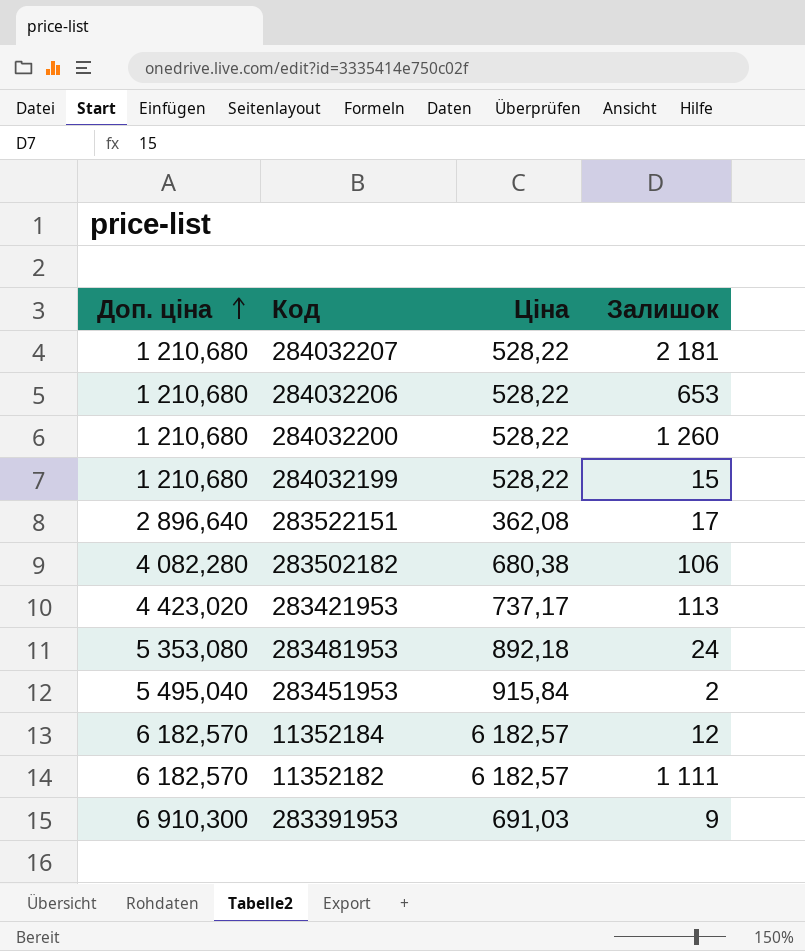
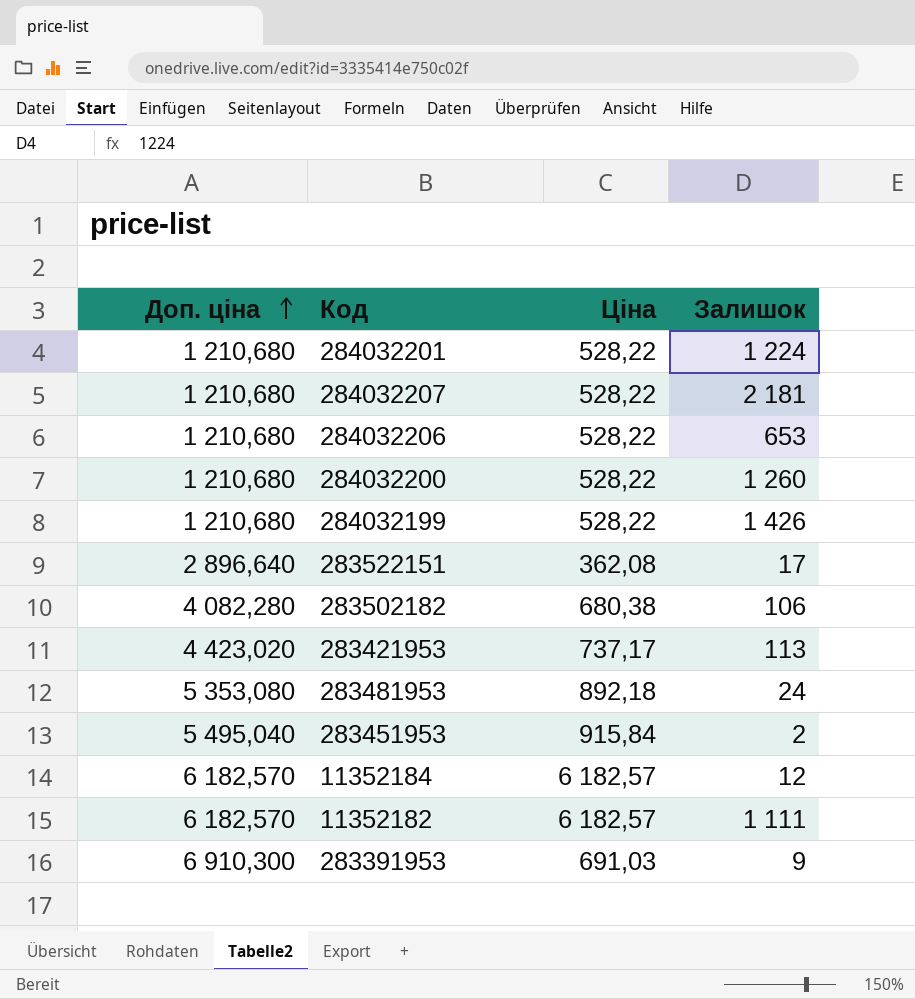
row 284032201: none -> 1 210,680 | 528,22 | 1 224
284032199 | Залишок: 15 -> 1 426

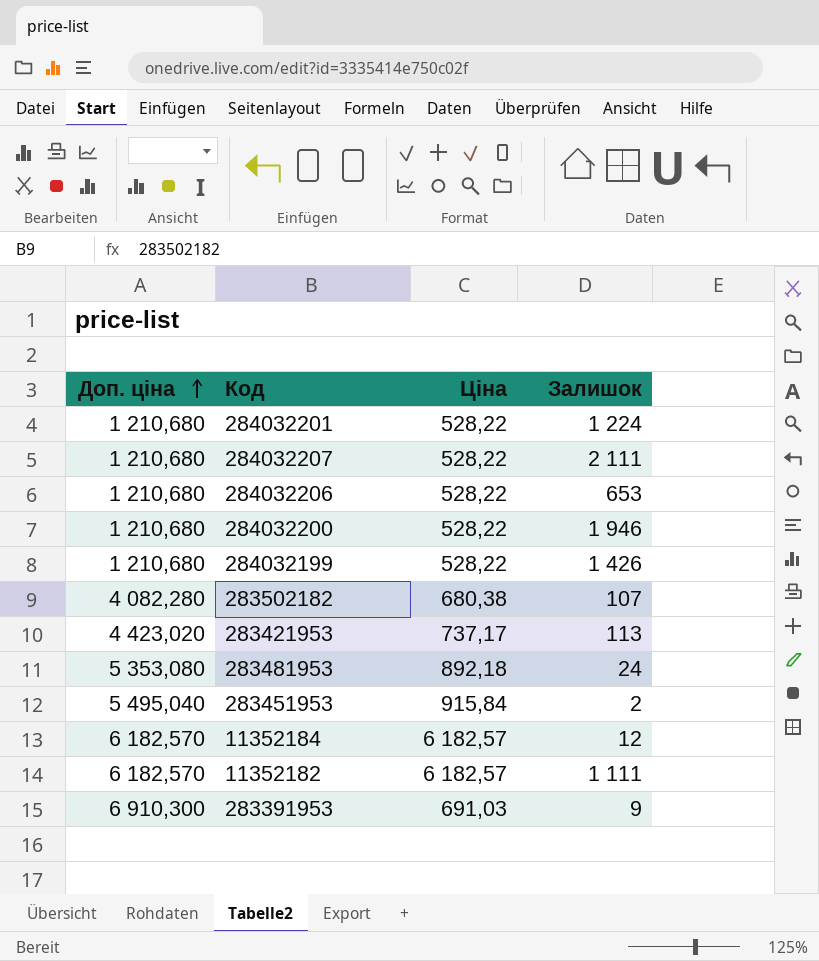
row 283522151: 2 896,640 | 362,08 | 17 -> none
284032207 | Залишок: 2 181 -> 2 111
284032200 | Залишок: 1 260 -> 1 946
283502182 | Залишок: 106 -> 107

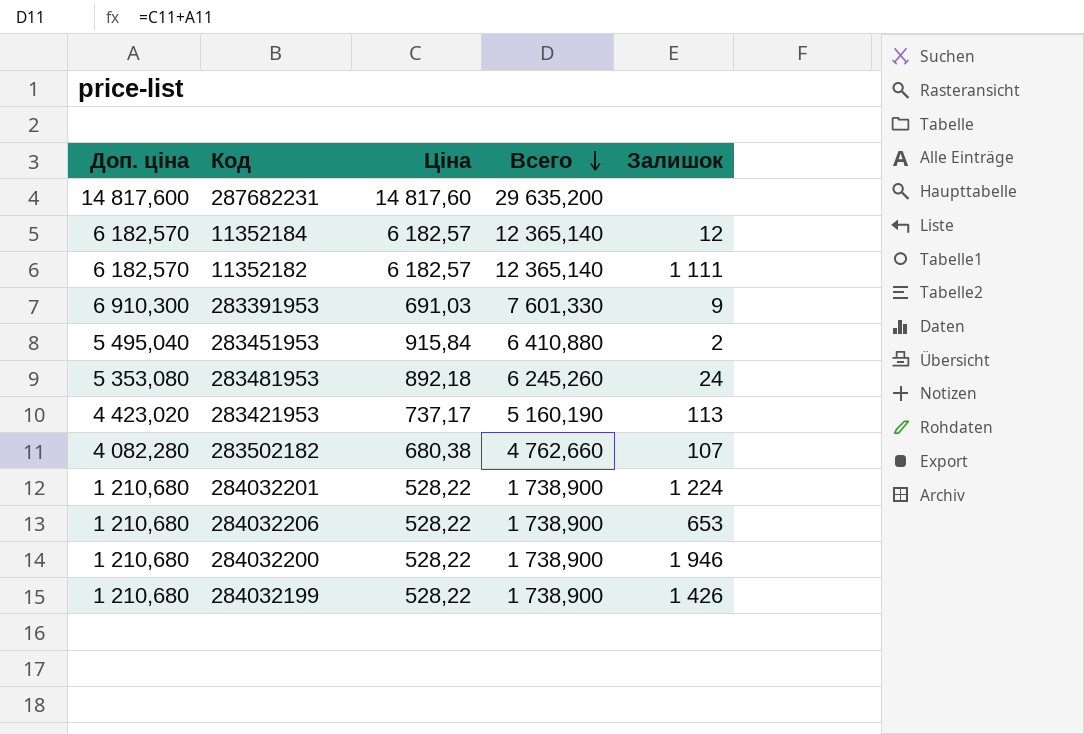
row order: Доп. ціна ascending -> Всего descending
column Всего | formula: none -> [Доп. ціна] + [Ціна]
row 284032207: 1 210,680 | 528,22 | 2 111 -> none
row 287682231: none -> 14 817,600 | 14 817,60 | 29 635,200 | none

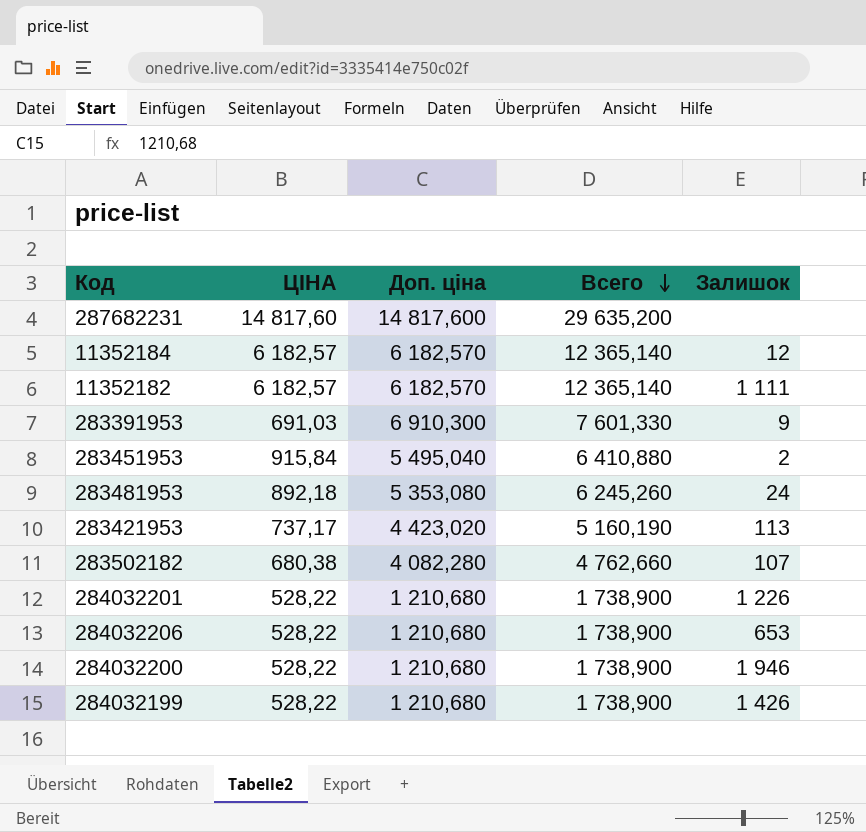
column name: Ціна -> ЦІНА
column Доп. ціна | position: 1 -> 3
284032201 | Залишок: 1 224 -> 1 226

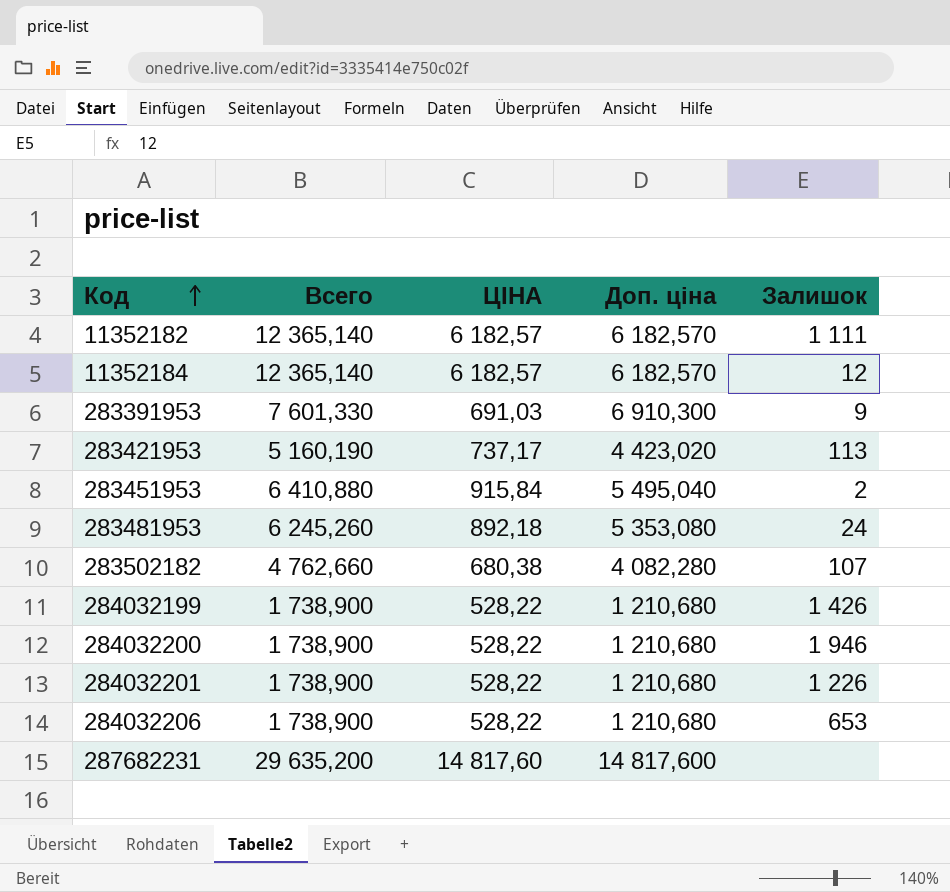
row order: Всего descending -> Код ascending
column Всего | position: 4 -> 2

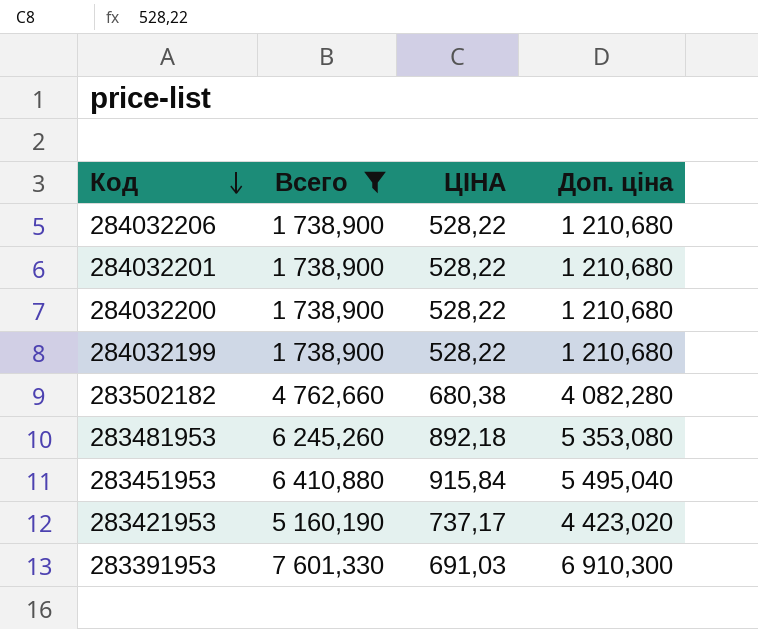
filter: none -> Всего <= 7 601,330
row order: Код ascending -> Код descending
column Залишок | position: 5 -> none

